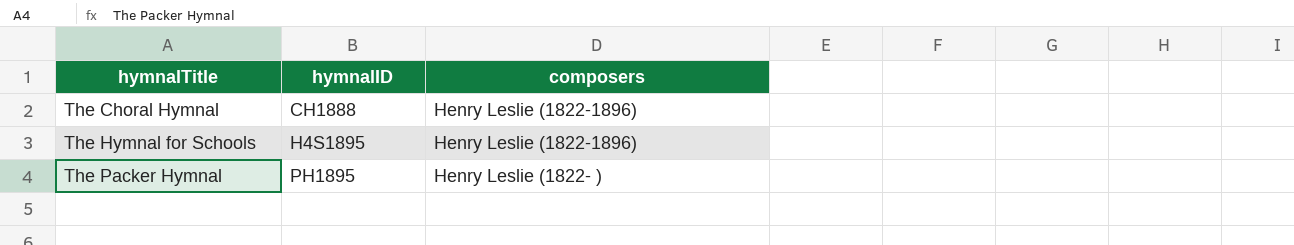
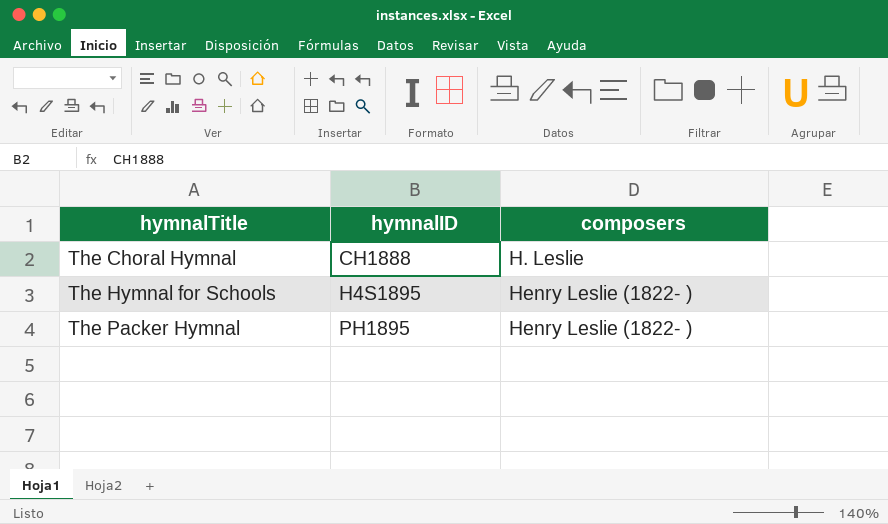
The Choral Hymnal | composers: Henry Leslie (1822-1896) -> H. Leslie
The Hymnal for Schools | composers: Henry Leslie (1822-1896) -> Henry Leslie (1822- )

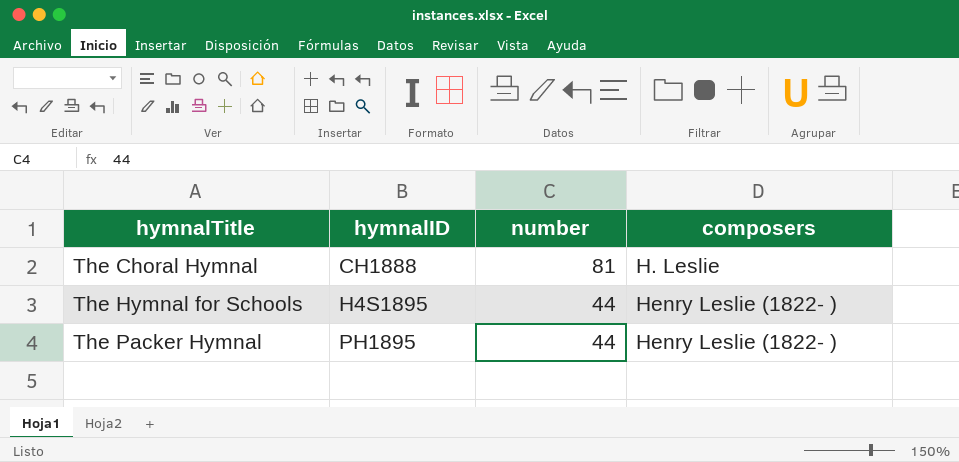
column number | position: none -> 3

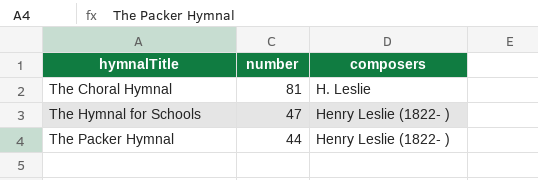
column hymnalID | position: 2 -> none
The Hymnal for Schools | number: 44 -> 47

